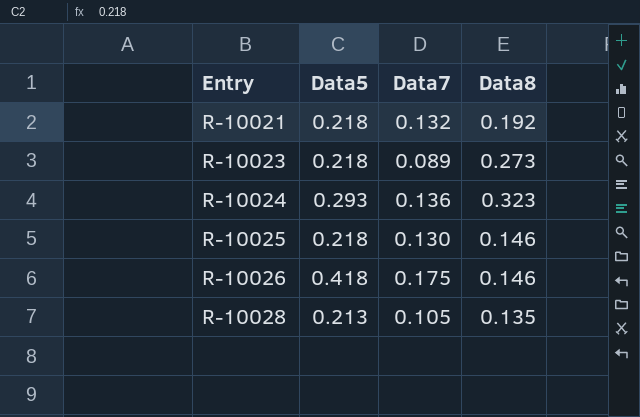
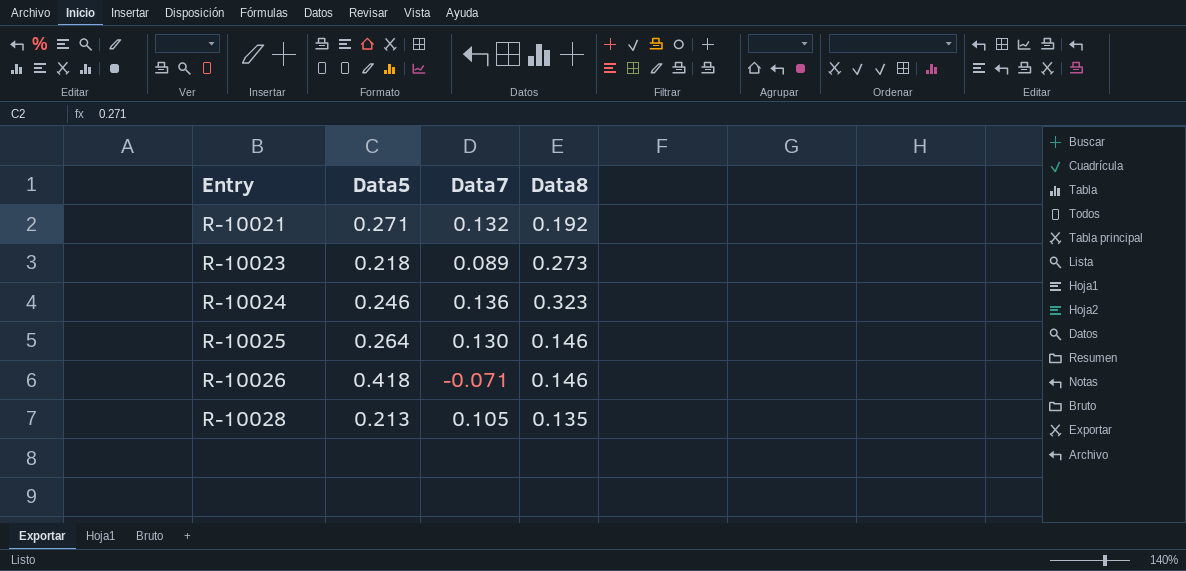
R-10021 | Data5: 0.218 -> 0.271
R-10024 | Data5: 0.293 -> 0.246
R-10025 | Data5: 0.218 -> 0.264
R-10026 | Data7: 0.175 -> -0.071

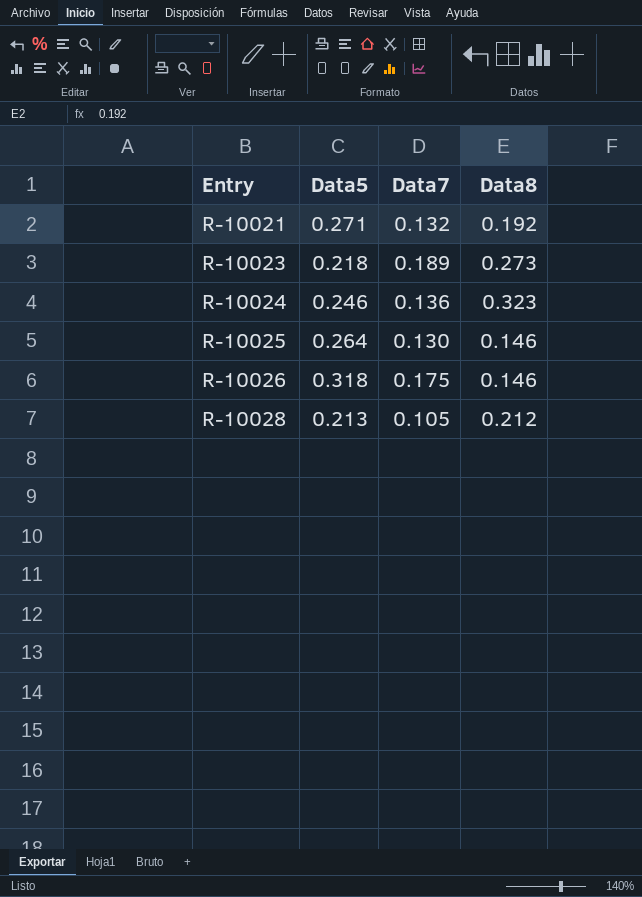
R-10023 | Data7: 0.089 -> 0.189
R-10026 | Data5: 0.418 -> 0.318
R-10026 | Data7: -0.071 -> 0.175
R-10028 | Data8: 0.135 -> 0.212

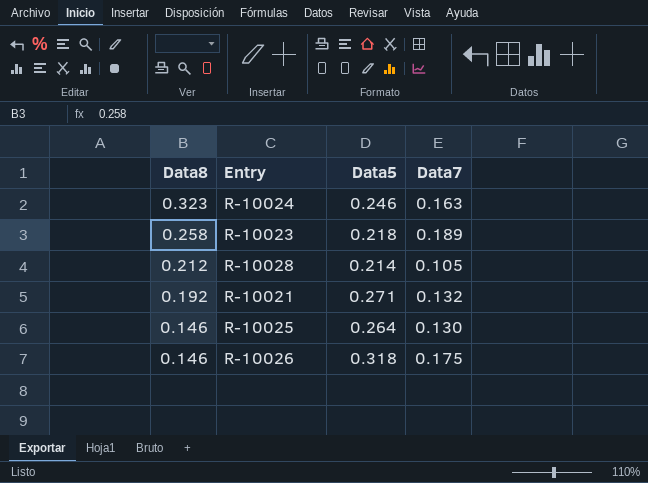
row order: Entry ascending -> Data8 descending
column Data8 | position: 4 -> 1
R-10024 | Data7: 0.136 -> 0.163
R-10023 | Data8: 0.273 -> 0.258
R-10028 | Data5: 0.213 -> 0.214

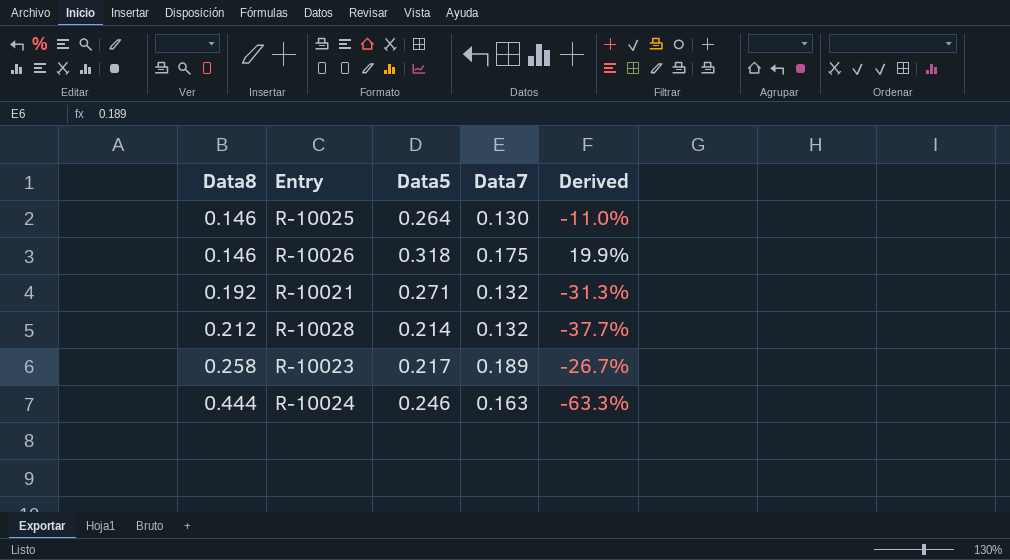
row order: Data8 descending -> Data8 ascending
column Derived | formula: none -> ([Data7] - [Data8]) / [Data8]
R-10028 | Data7: 0.105 -> 0.132
R-10023 | Data5: 0.218 -> 0.217
R-10024 | Data8: 0.323 -> 0.444

